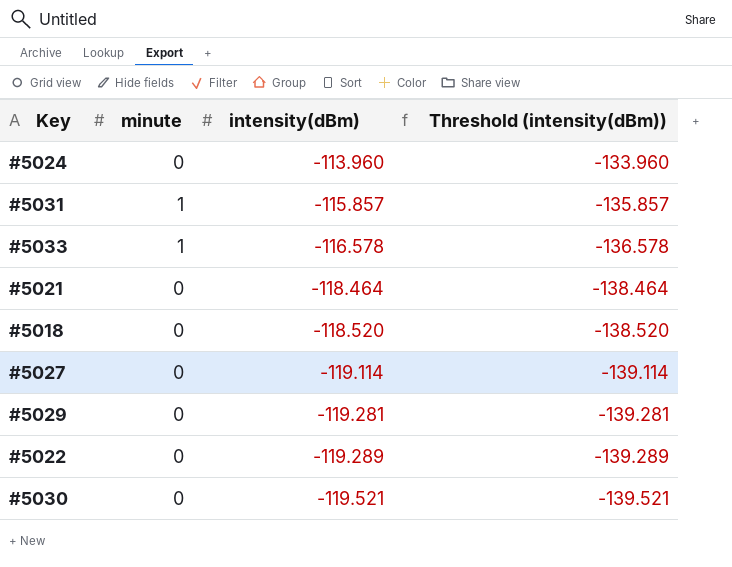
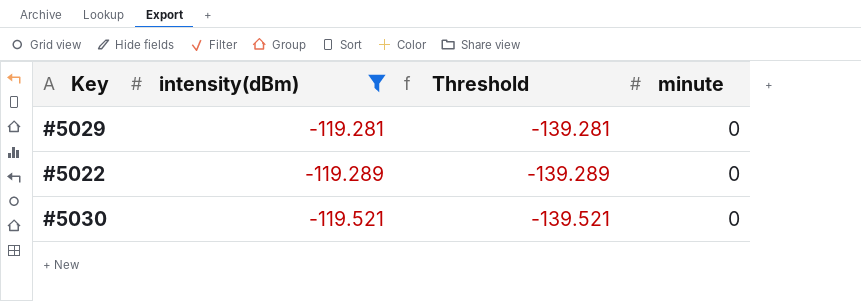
filter: none -> intensity(dBm) <= -119.281
column name: Threshold (intensity(dBm)) -> Threshold
column minute | position: 2 -> 4

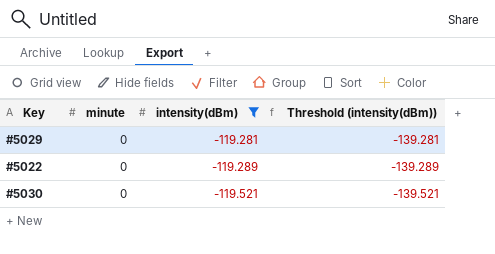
column minute | position: 4 -> 2
column name: Threshold -> Threshold (intensity(dBm))

